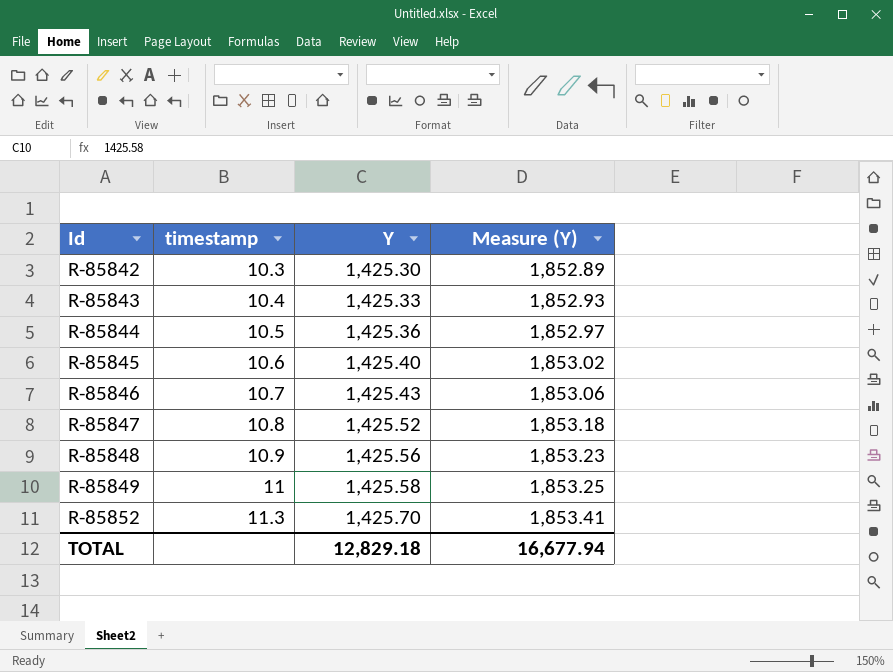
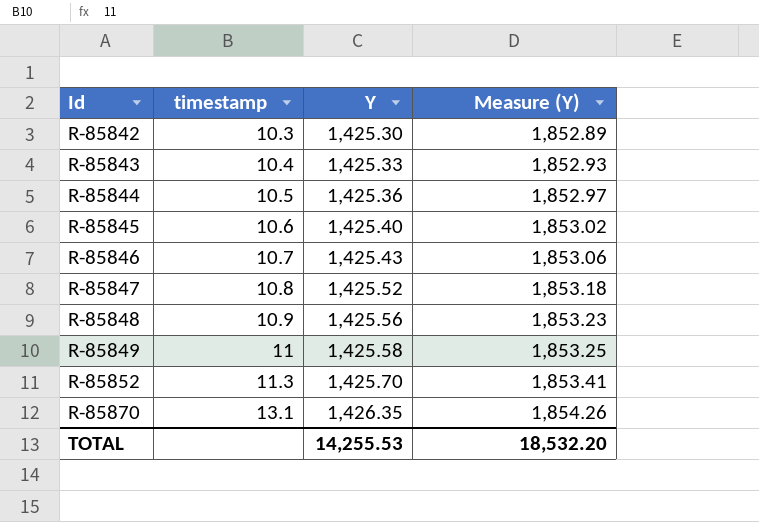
row R-85870: none -> 13.1 | 1,426.35 | 1,854.26
TOTAL | Y: 12,829.18 -> 14,255.53
TOTAL | Measure (Y): 16,677.94 -> 18,532.20

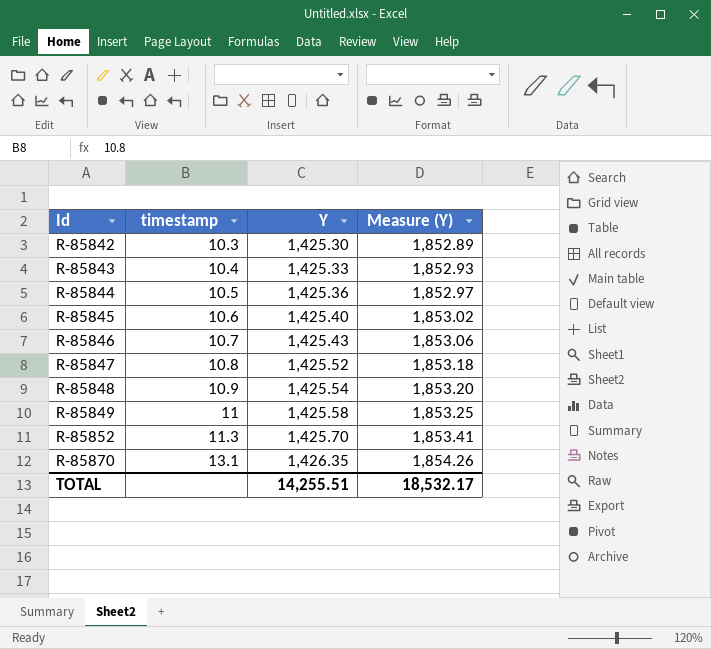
R-85848 | Y: 1,425.56 -> 1,425.54
R-85848 | Measure (Y): 1,853.23 -> 1,853.20
TOTAL | Y: 14,255.53 -> 14,255.51
TOTAL | Measure (Y): 18,532.20 -> 18,532.17

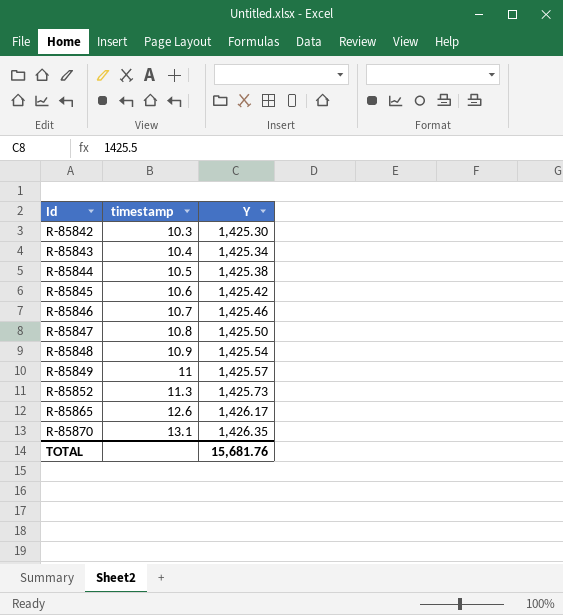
column Measure (Y) | formula: [Y] * 1.3 -> none
R-85843 | Y: 1,425.33 -> 1,425.34
R-85844 | Y: 1,425.36 -> 1,425.38
R-85845 | Y: 1,425.40 -> 1,425.42
R-85846 | Y: 1,425.43 -> 1,425.46
R-85847 | Y: 1,425.52 -> 1,425.50
R-85849 | Y: 1,425.58 -> 1,425.57
R-85852 | Y: 1,425.70 -> 1,425.73
row R-85865: none -> 12.6 | 1,426.17
TOTAL | Y: 14,255.51 -> 15,681.76

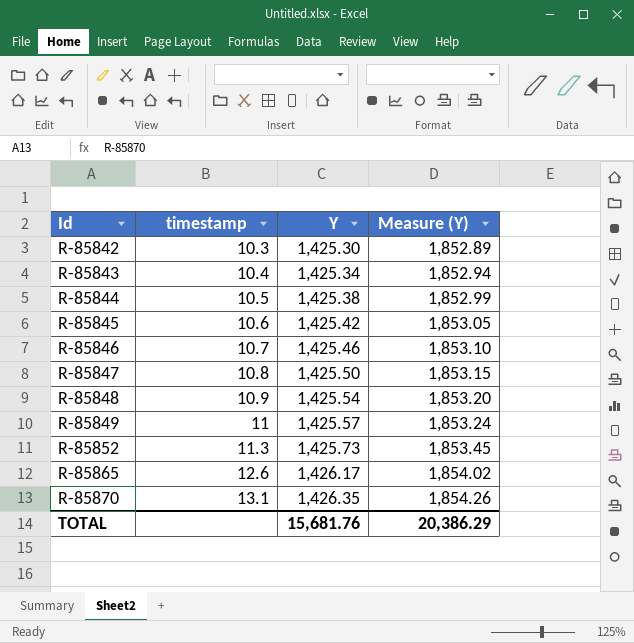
column Measure (Y) | formula: none -> [Y] * 1.3

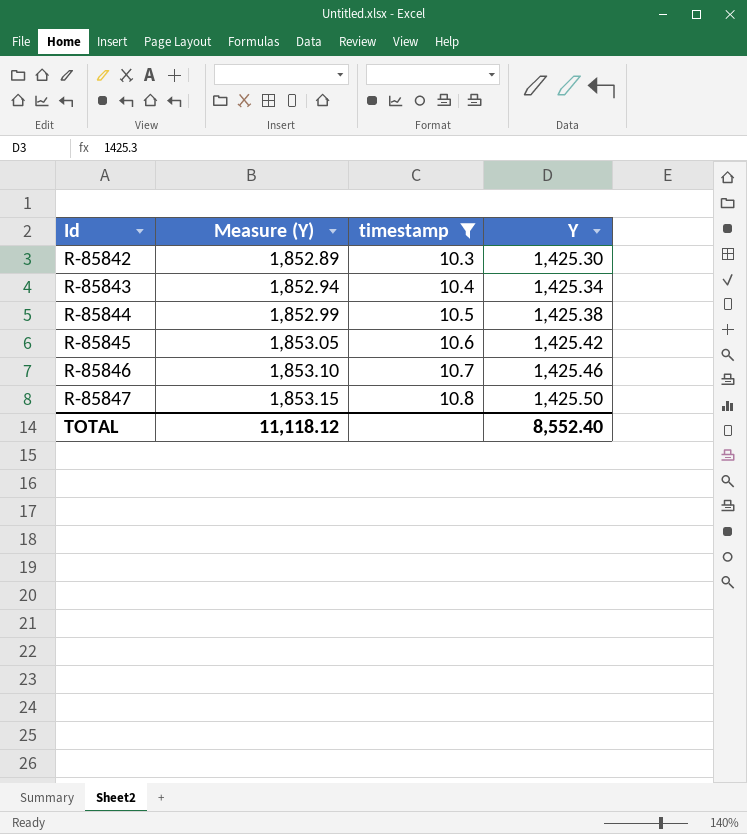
filter: none -> timestamp <= 10.8
column Measure (Y) | position: 4 -> 2
TOTAL | Measure (Y): 20,386.29 -> 11,118.12
TOTAL | Y: 15,681.76 -> 8,552.40

